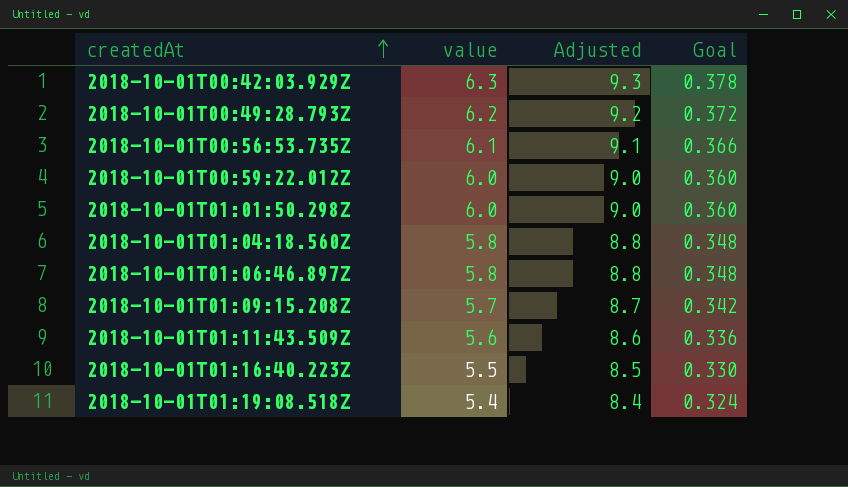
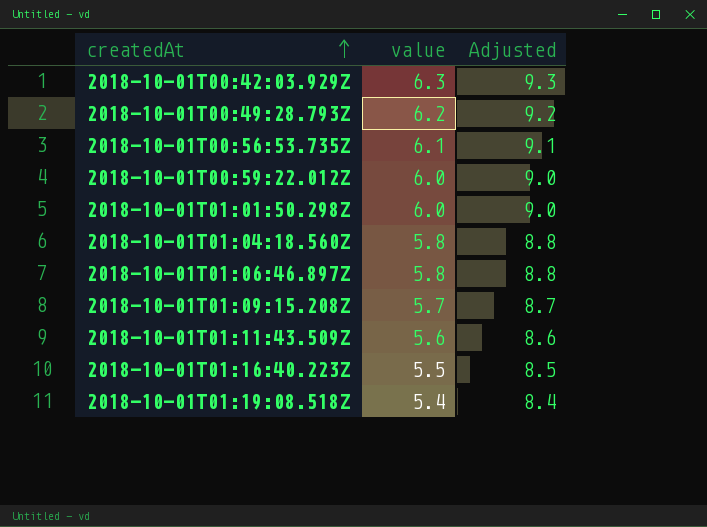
column Goal | formula: [value] * 0.06 -> none

